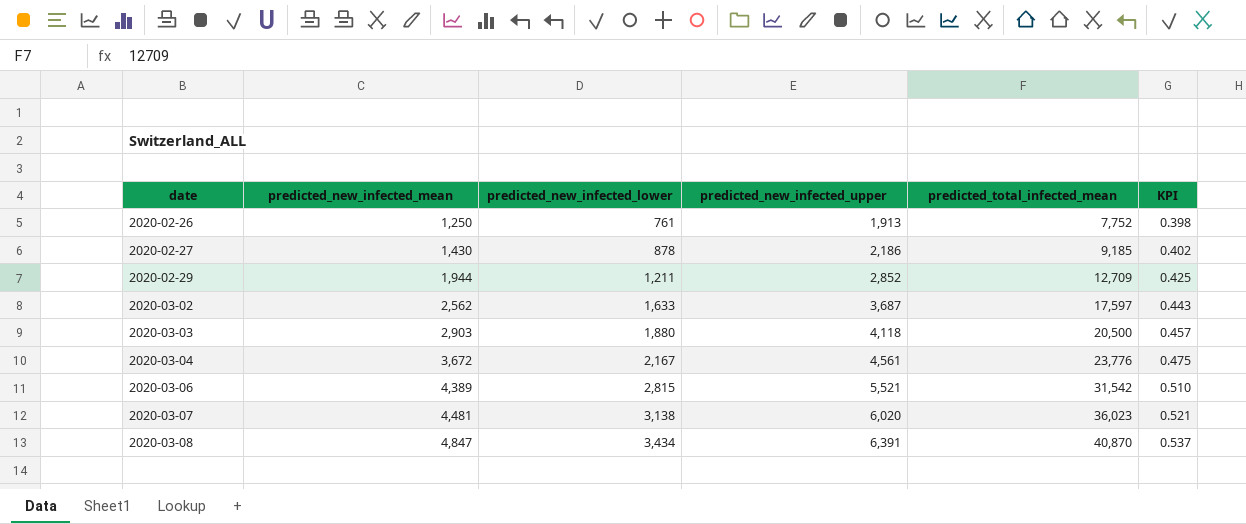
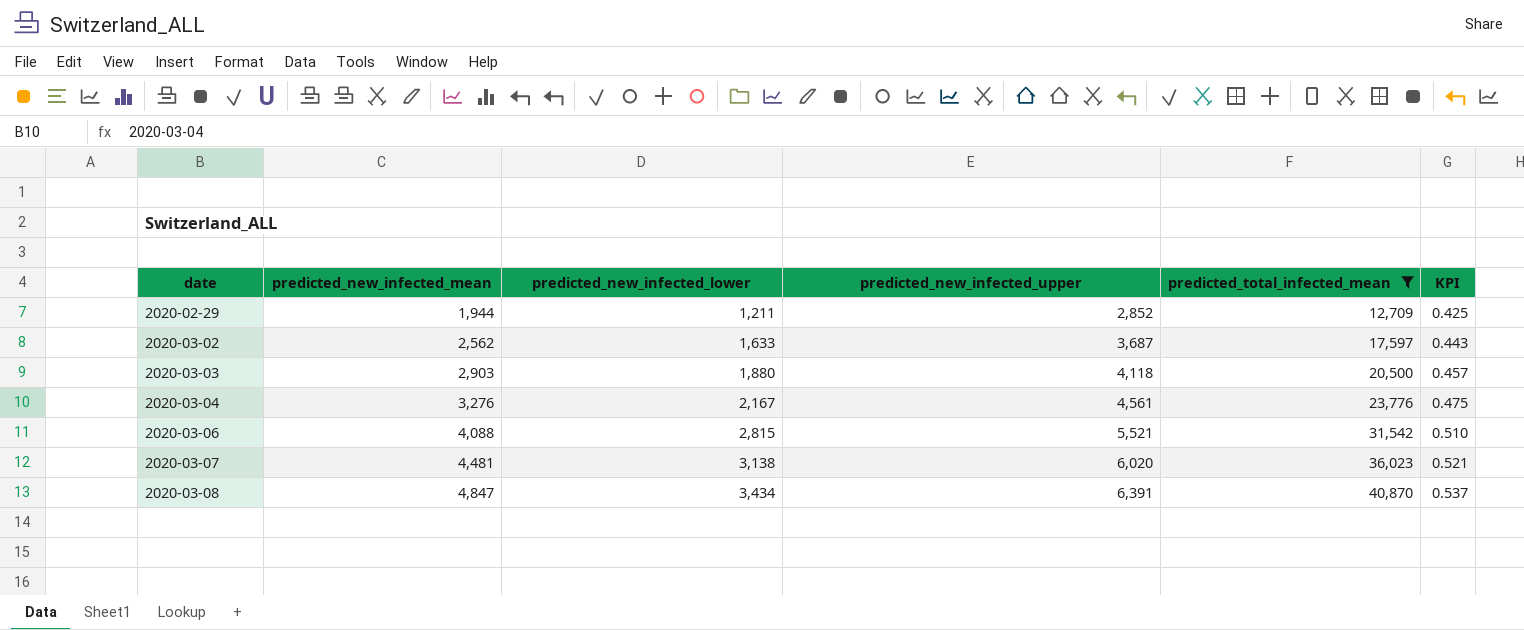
filter: none -> predicted_total_infected_mean >= 12,709
2020-03-04 | predicted_new_infected_mean: 3,672 -> 3,276
2020-03-06 | predicted_new_infected_mean: 4,389 -> 4,088

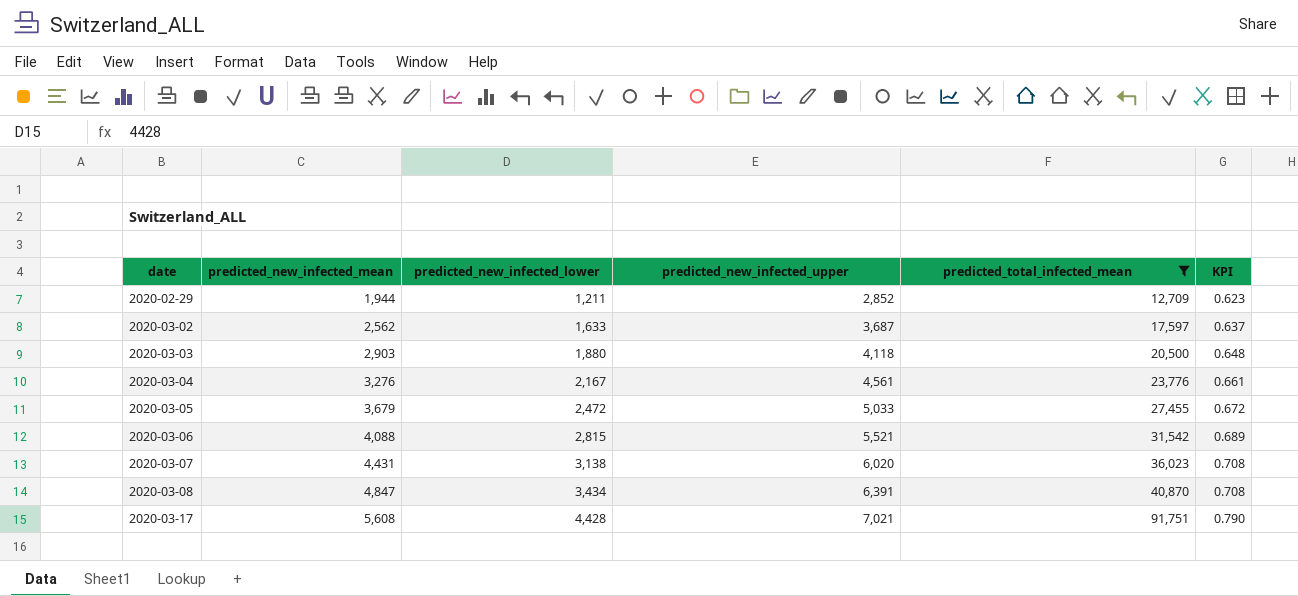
column KPI | formula: [predicted_new_infected_lower] / [predicted_new_infected_upper] -> [predicted_new_infected_lower] / [predicted_new_infected_mean]
row 2020-03-05: none -> 3,679 | 2,472 | 5,033 | 27,455 | 0.672
2020-03-07 | predicted_new_infected_mean: 4,481 -> 4,431
row 2020-03-17: none -> 5,608 | 4,428 | 7,021 | 91,751 | 0.790

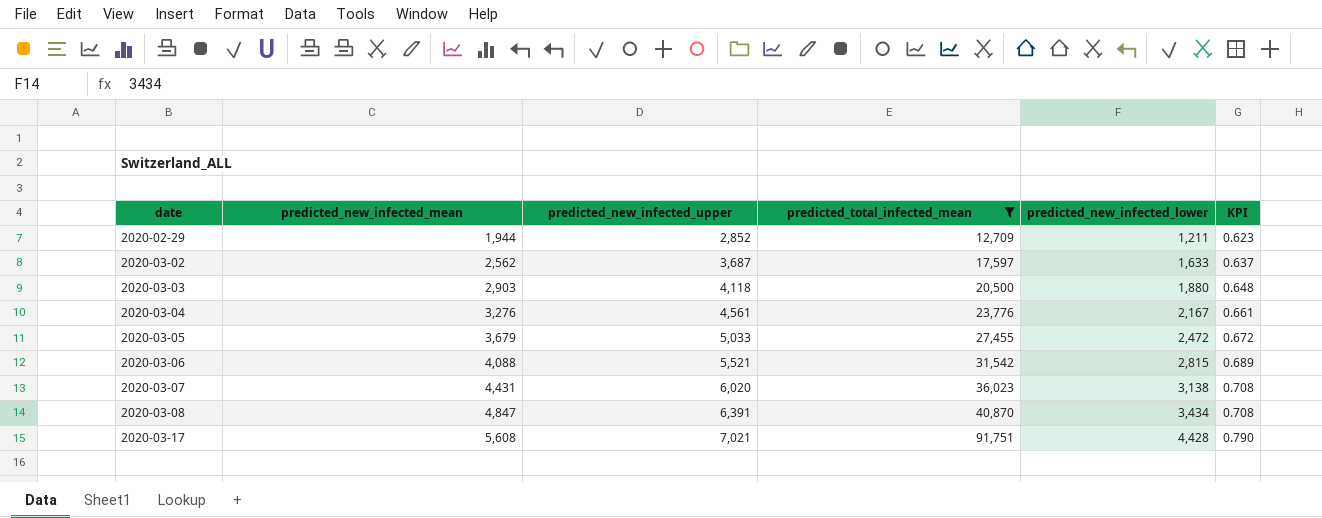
column predicted_new_infected_lower | position: 3 -> 5

